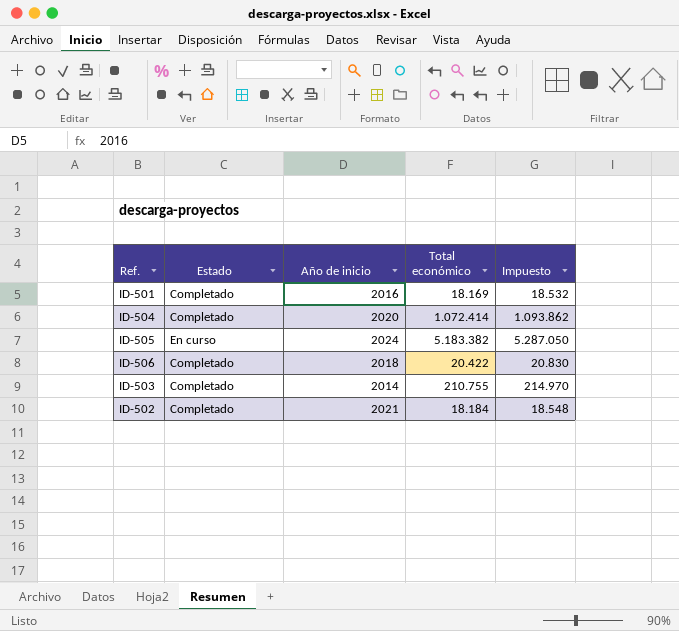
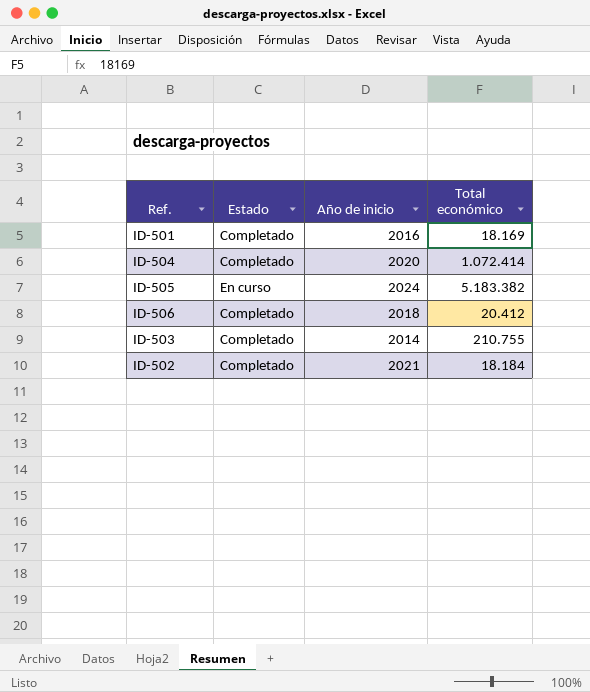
column Impuesto | formula: [Total económico] * 1,02 -> none
ID-506 | Total económico: 20.422 -> 20.412

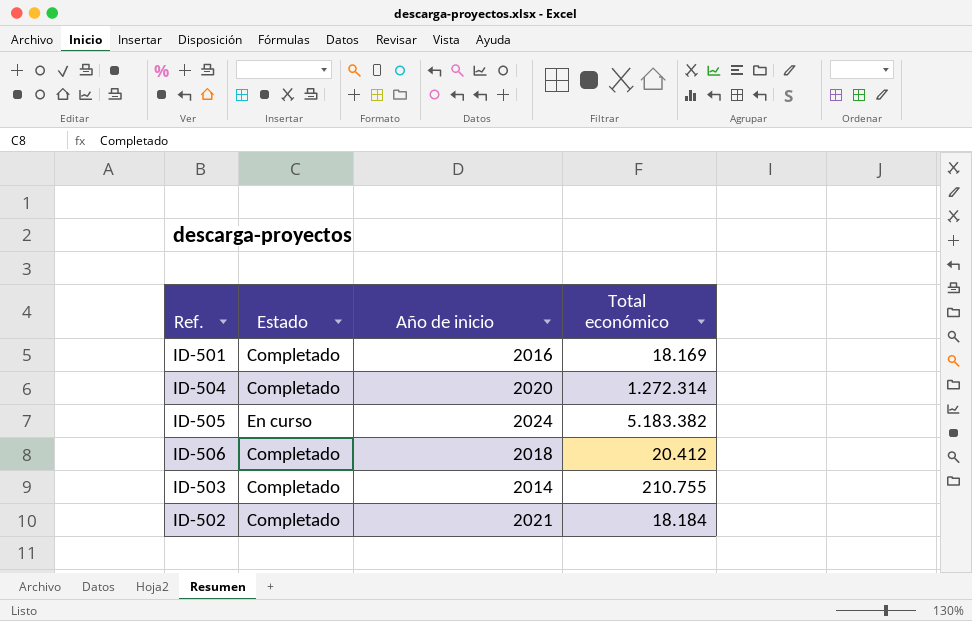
ID-504 | Total económico: 1.072.414 -> 1.272.314

